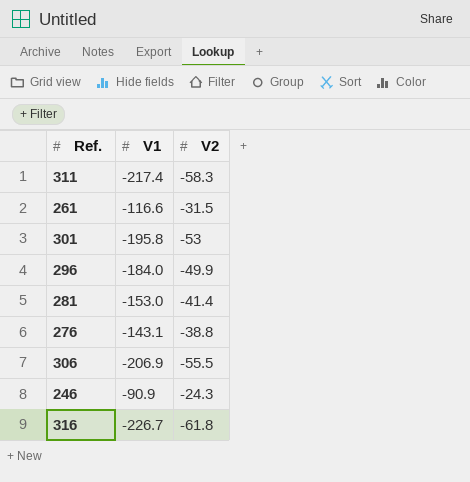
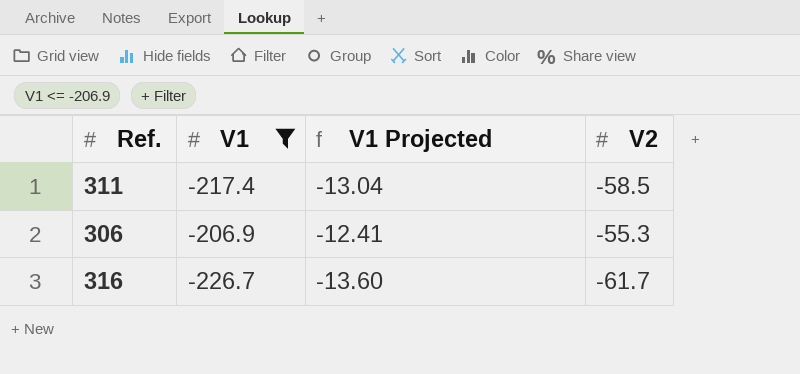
filter: none -> V1 <= -206.9
column V1 Projected | formula: none -> [V1] * 0.06
311 | V2: -58.3 -> -58.5
306 | V2: -55.5 -> -55.3
316 | V2: -61.8 -> -61.7

